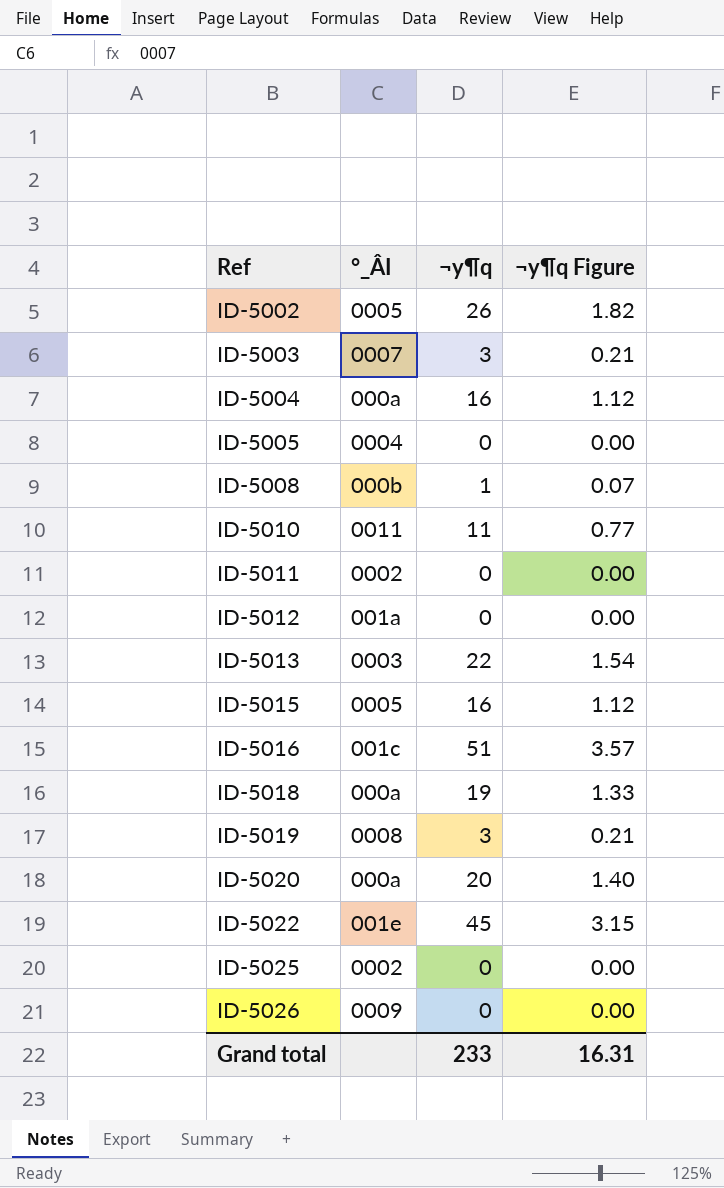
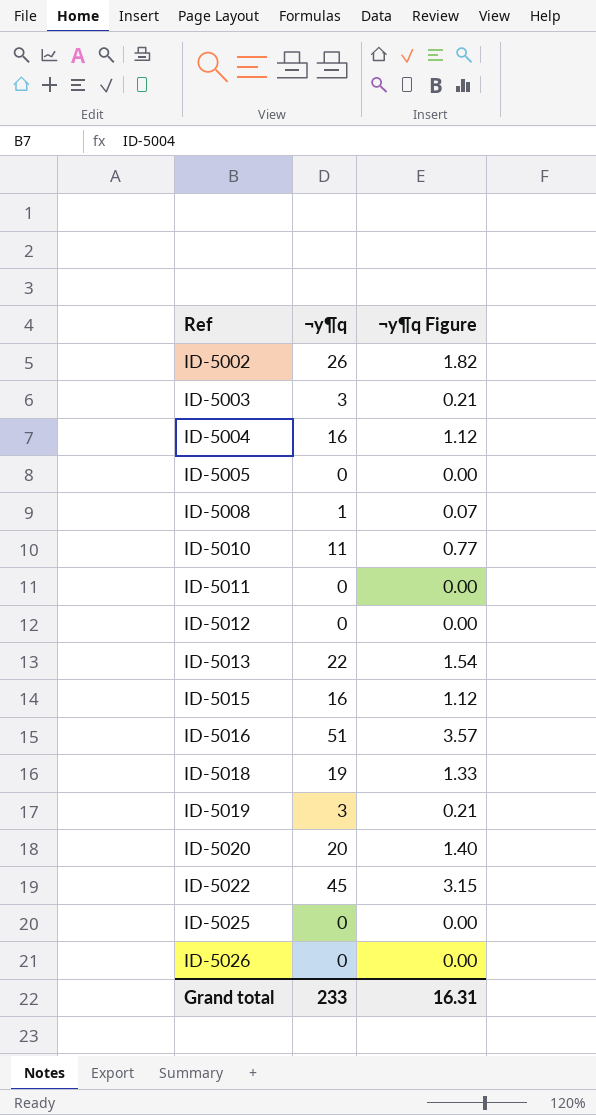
column °_ÂI | position: 2 -> none

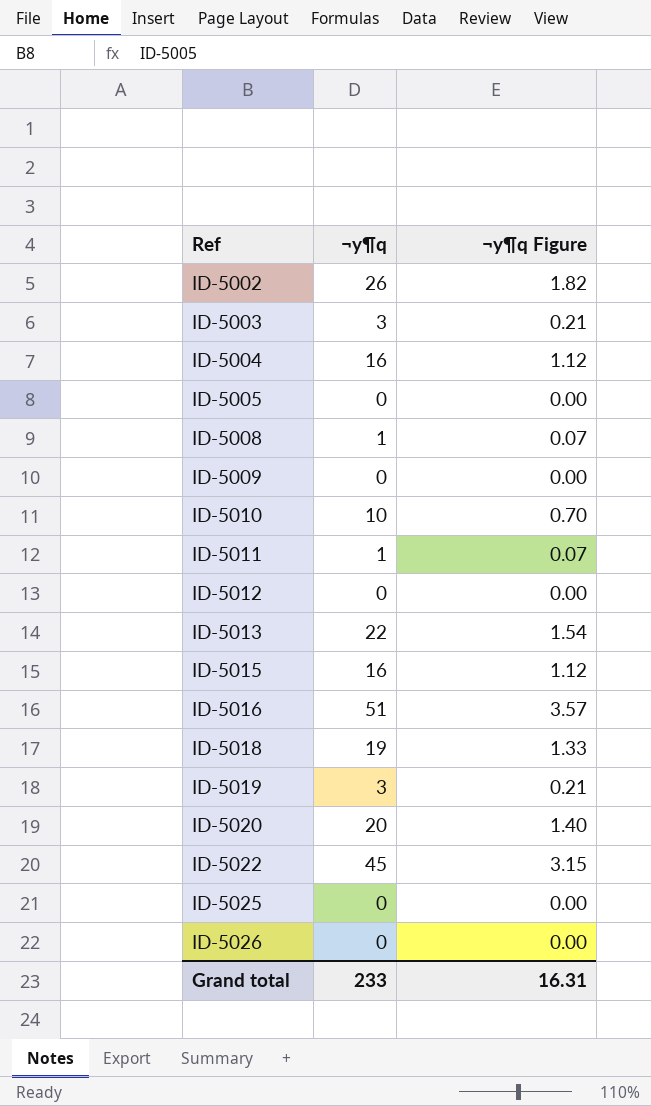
row ID-5009: none -> 0 | 0.00
ID-5010 | ¬y¶q: 11 -> 10
ID-5010 | ¬y¶q Figure: 0.77 -> 0.70
ID-5011 | ¬y¶q: 0 -> 1
ID-5011 | ¬y¶q Figure: 0.00 -> 0.07

